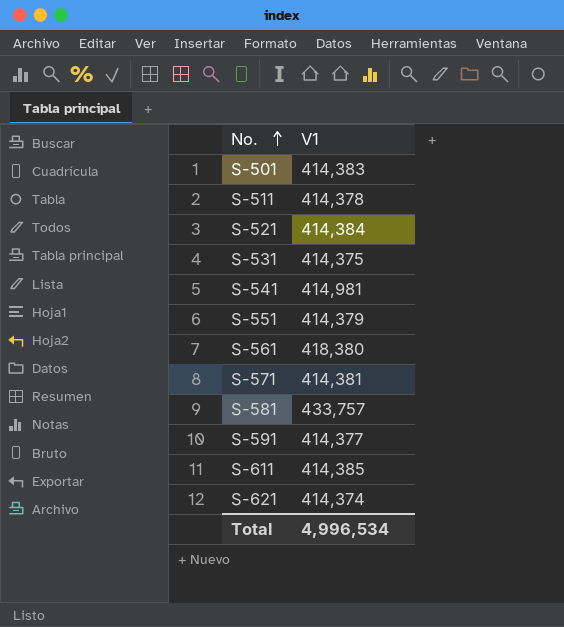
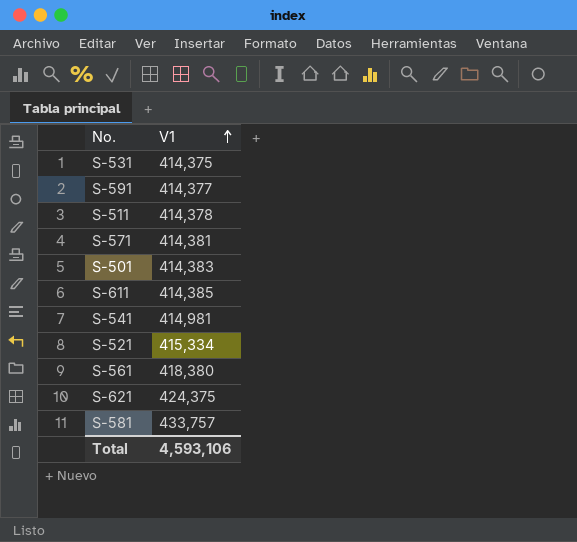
row order: No. ascending -> V1 ascending
row S-551: 414,379 -> none
S-521 | V1: 414,384 -> 415,334
S-621 | V1: 414,374 -> 424,375
Total | V1: 4,996,534 -> 4,593,106

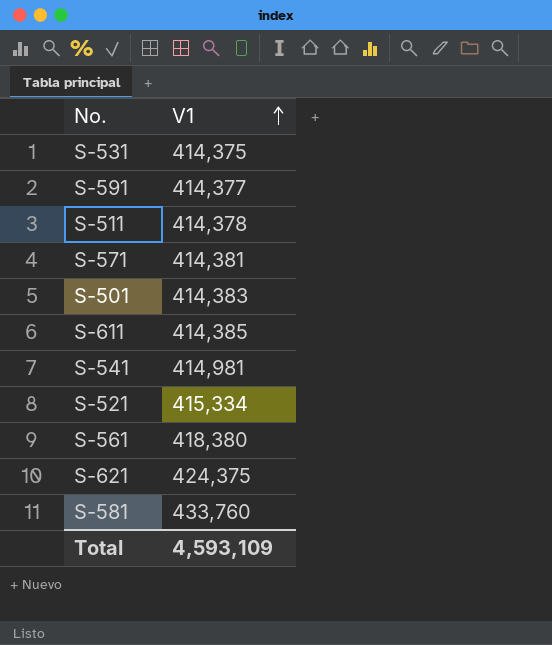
S-581 | V1: 433,757 -> 433,760
Total | V1: 4,593,106 -> 4,593,109

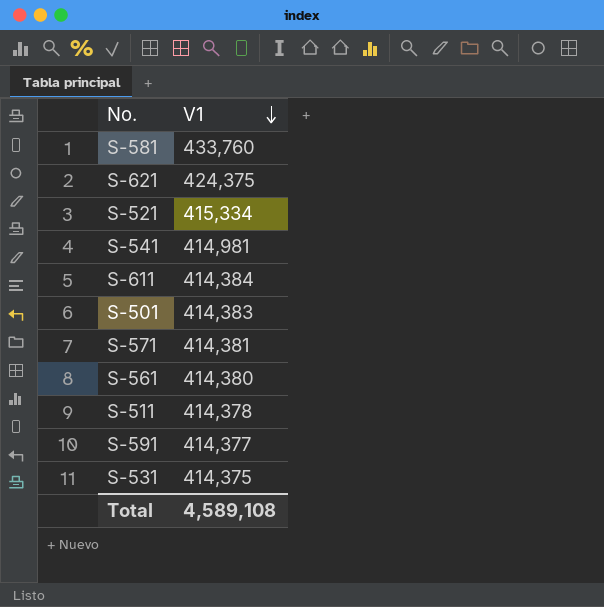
row order: V1 ascending -> V1 descending
S-611 | V1: 414,385 -> 414,384
S-561 | V1: 418,380 -> 414,380
Total | V1: 4,593,109 -> 4,589,108

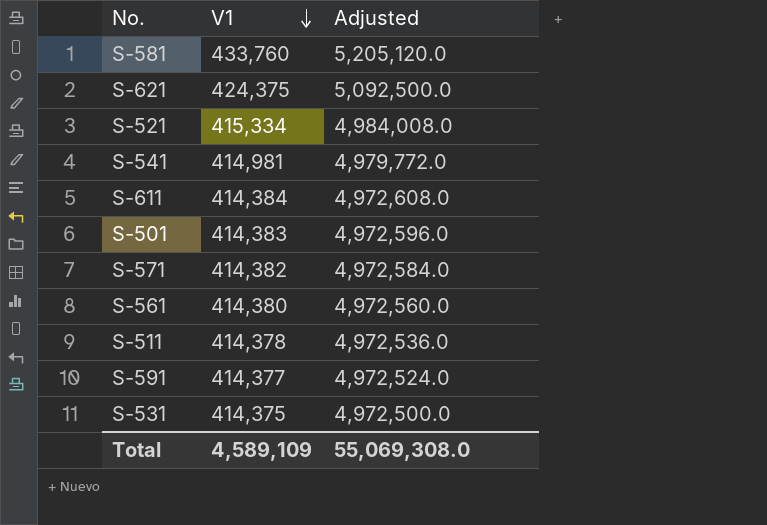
column Adjusted | formula: none -> [V1] * 12
S-571 | V1: 414,381 -> 414,382
Total | V1: 4,589,108 -> 4,589,109

